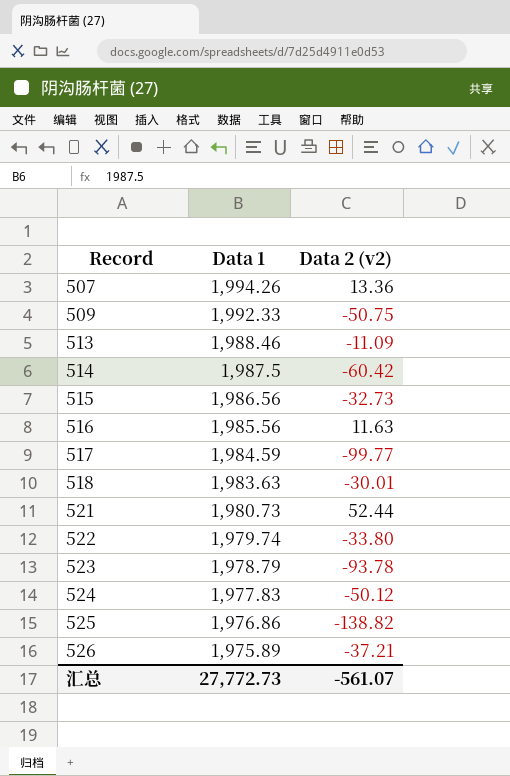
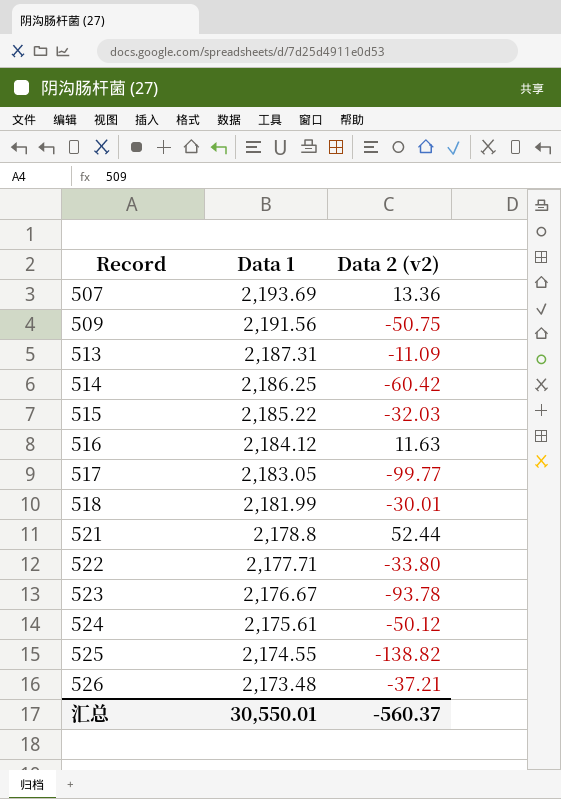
507 | Data 1: 1,994.26 -> 2,193.69
509 | Data 1: 1,992.33 -> 2,191.56
513 | Data 1: 1,988.46 -> 2,187.31
514 | Data 1: 1,987.5 -> 2,186.25
515 | Data 1: 1,986.56 -> 2,185.22
515 | Data 2 (v2): -32.73 -> -32.03
516 | Data 1: 1,985.56 -> 2,184.12
517 | Data 1: 1,984.59 -> 2,183.05
518 | Data 1: 1,983.63 -> 2,181.99
521 | Data 1: 1,980.73 -> 2,178.8
522 | Data 1: 1,979.74 -> 2,177.71
523 | Data 1: 1,978.79 -> 2,176.67
524 | Data 1: 1,977.83 -> 2,175.61
525 | Data 1: 1,976.86 -> 2,174.55
526 | Data 1: 1,975.89 -> 2,173.48
汇总 | Data 1: 27,772.73 -> 30,550.01
汇总 | Data 2 (v2): -561.07 -> -560.37

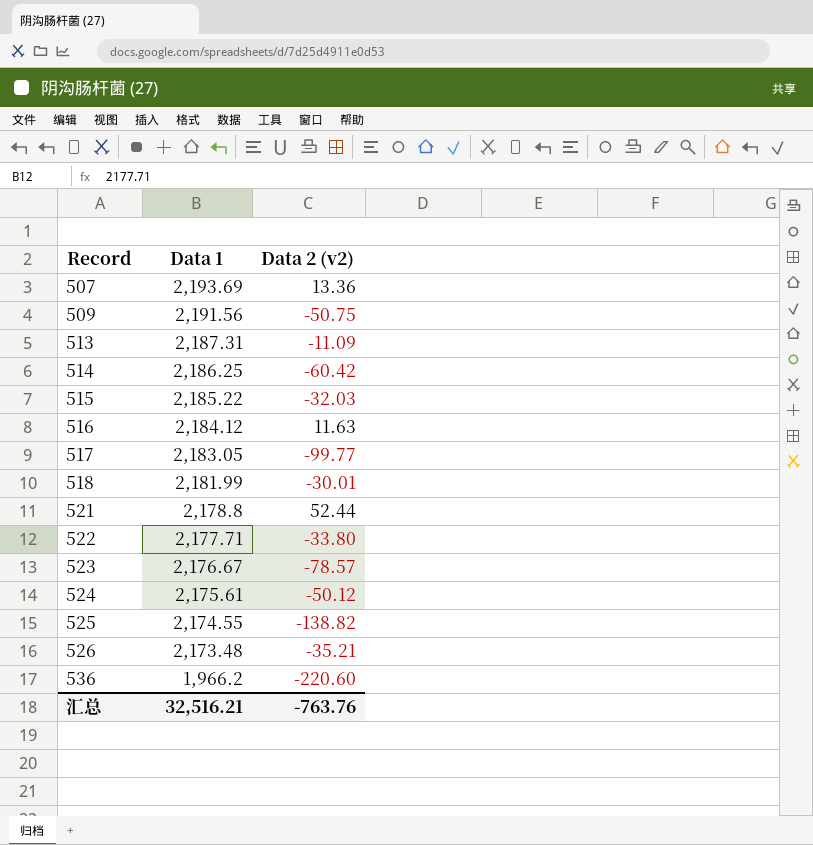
523 | Data 2 (v2): -93.78 -> -78.57
526 | Data 2 (v2): -37.21 -> -35.21
row 536: none -> 1,966.2 | -220.60
汇总 | Data 1: 30,550.01 -> 32,516.21
汇总 | Data 2 (v2): -560.37 -> -763.76

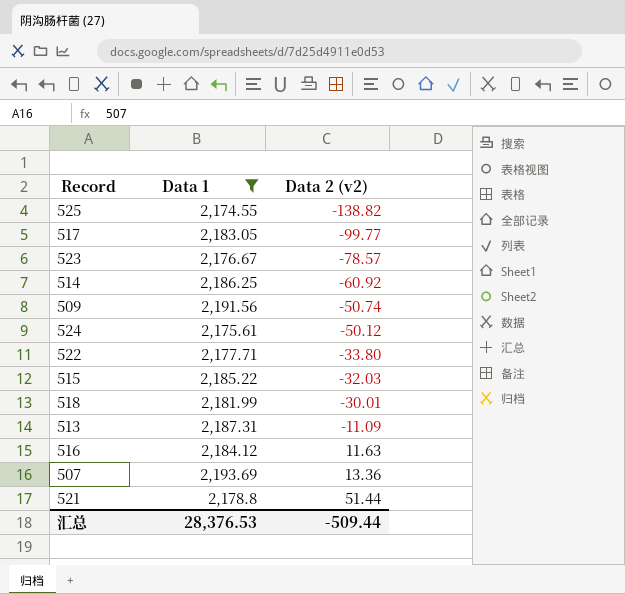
filter: none -> Data 1 >= 2,174.55
row order: Record ascending -> Data 2 (v2) ascending
514 | Data 2 (v2): -60.42 -> -60.92
509 | Data 2 (v2): -50.75 -> -50.74
521 | Data 2 (v2): 52.44 -> 51.44
汇总 | Data 1: 32,516.21 -> 28,376.53
汇总 | Data 2 (v2): -763.76 -> -509.44

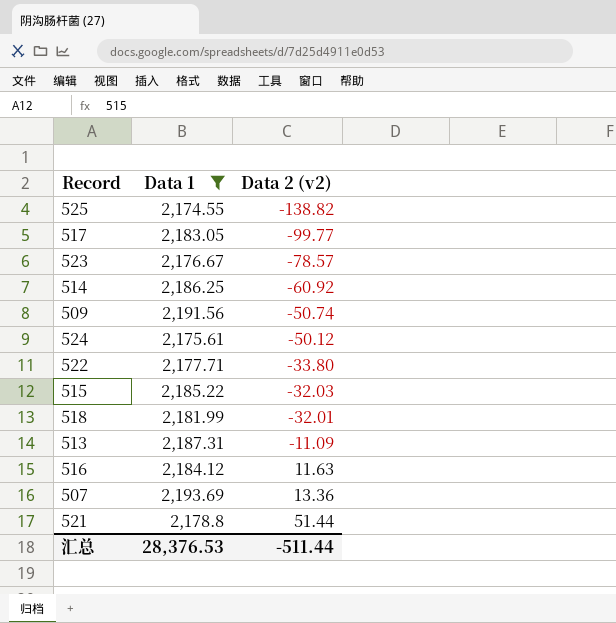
518 | Data 2 (v2): -30.01 -> -32.01
汇总 | Data 2 (v2): -509.44 -> -511.44

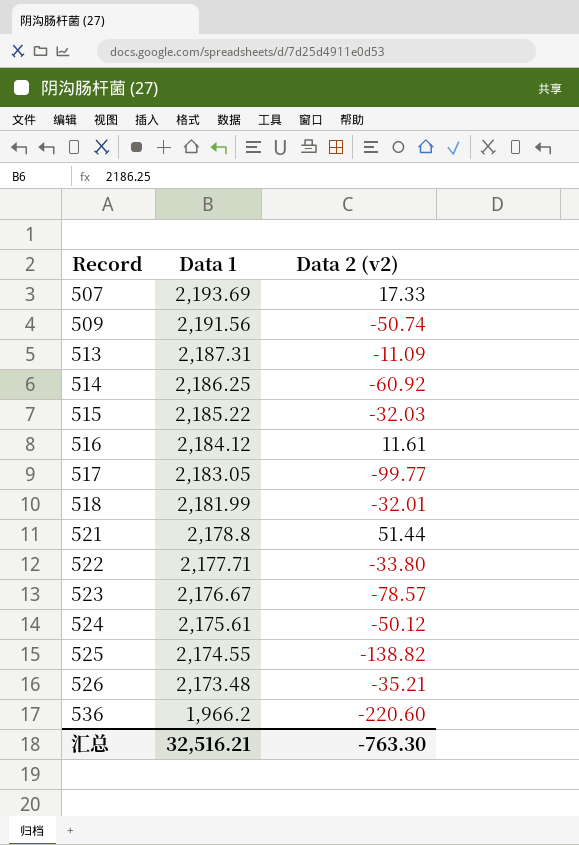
filter: Data 1 >= 2,174.55 -> none
row order: Data 2 (v2) ascending -> Record ascending
507 | Data 2 (v2): 13.36 -> 17.33
516 | Data 2 (v2): 11.63 -> 11.61
汇总 | Data 1: 28,376.53 -> 32,516.21
汇总 | Data 2 (v2): -511.44 -> -763.30

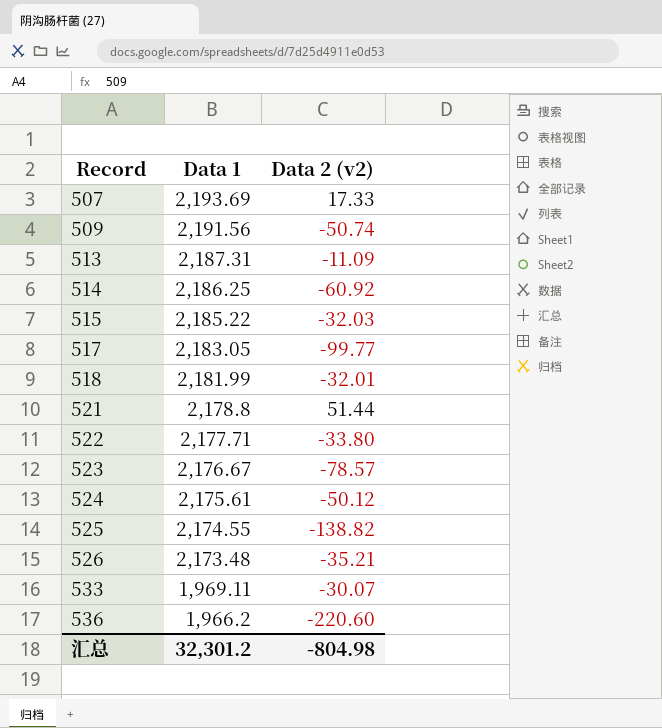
row 516: 2,184.12 | 11.61 -> none
row 533: none -> 1,969.11 | -30.07
汇总 | Data 1: 32,516.21 -> 32,301.2
汇总 | Data 2 (v2): -763.30 -> -804.98

